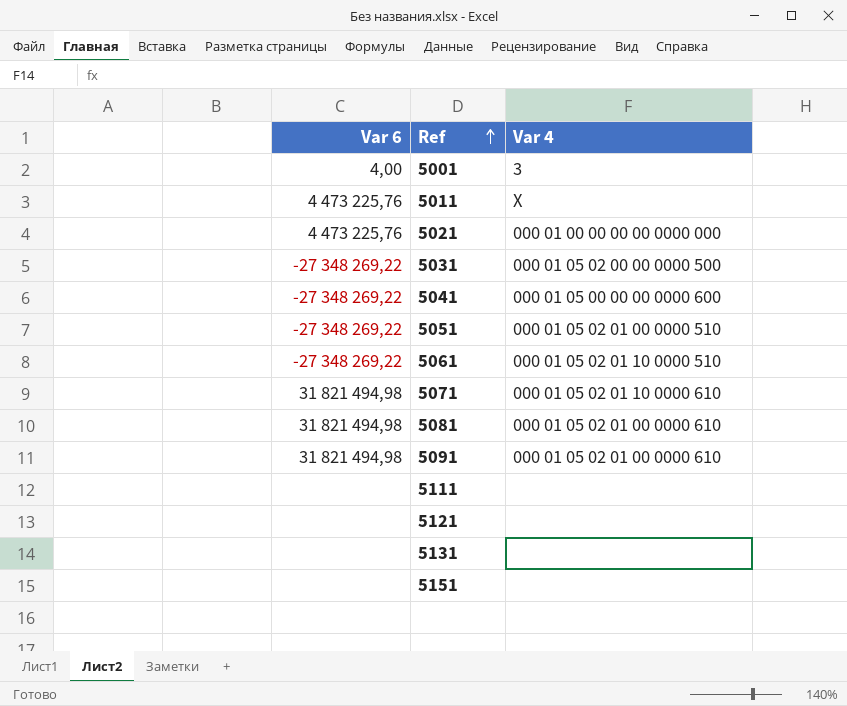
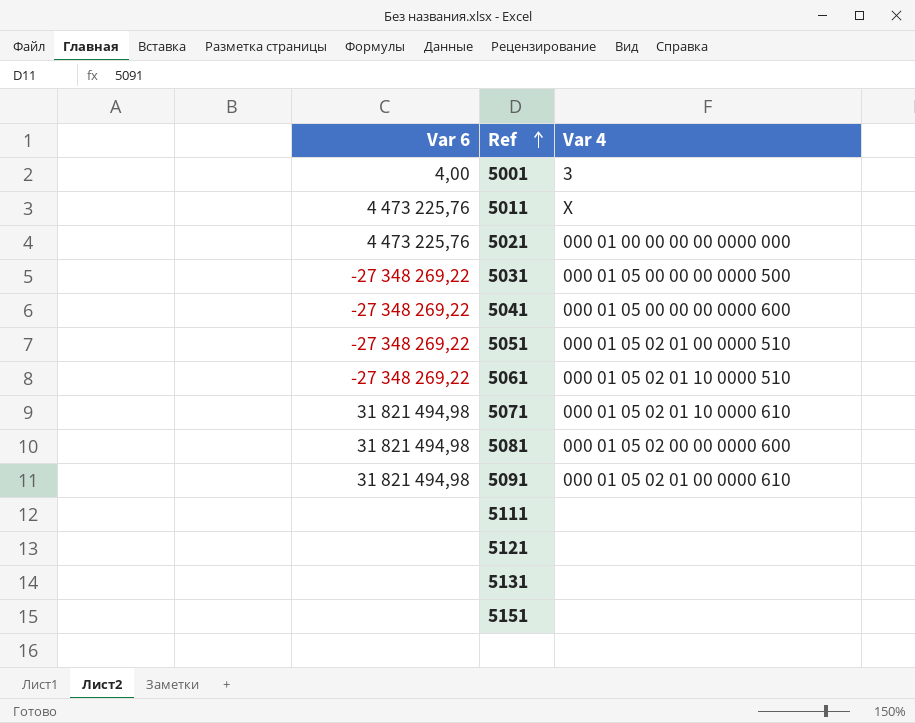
5031 | Var 4: 000 01 05 02 00 00 0000 500 -> 000 01 05 00 00 00 0000 500
5081 | Var 4: 000 01 05 02 01 00 0000 610 -> 000 01 05 02 00 00 0000 600

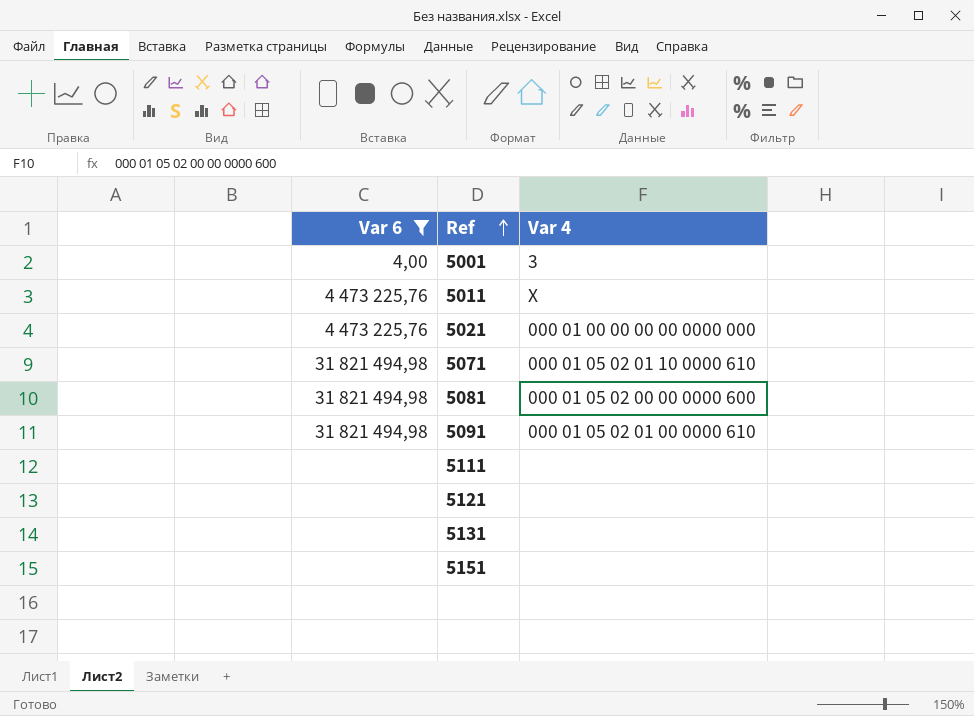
filter: none -> Var 6 != -27 348 269,22

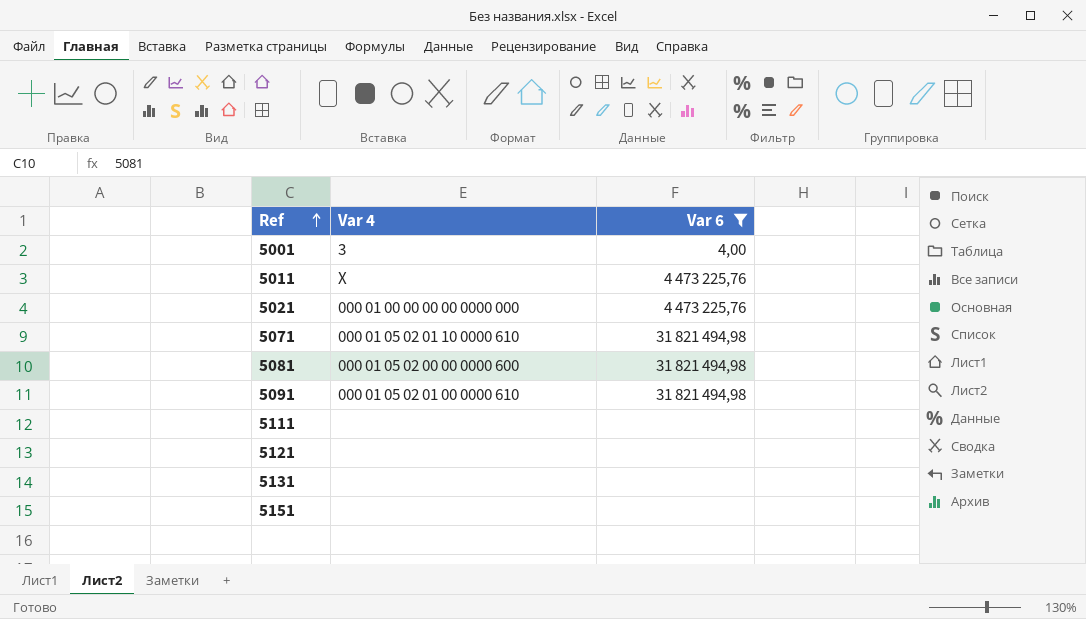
column Var 6 | position: 1 -> 3

